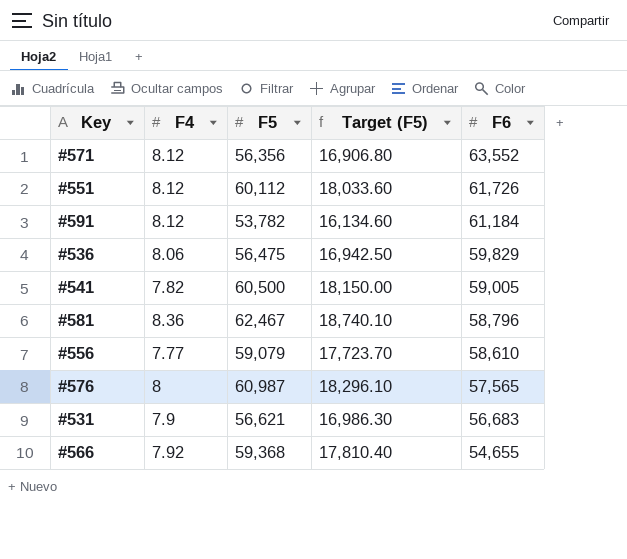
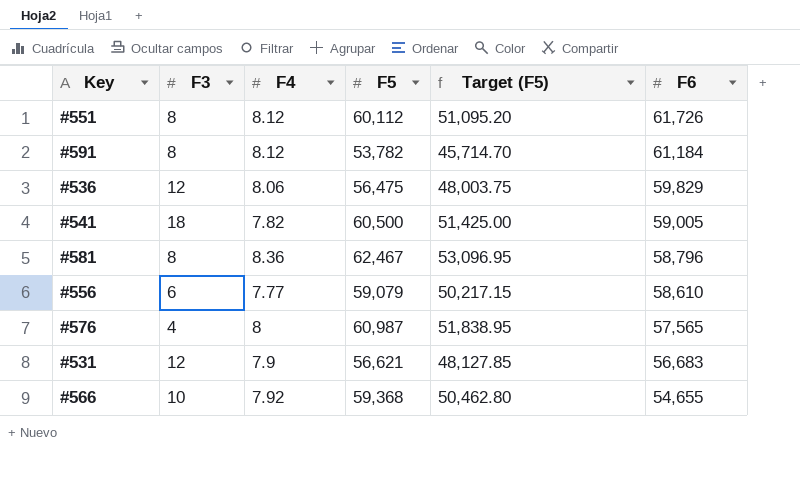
column F3 | position: none -> 2
column Target (F5) | formula: [F5] * 0.3 -> [F5] * 0.85
row #571: 8.12 | 56,356 | 16,906.80 | 63,552 -> none

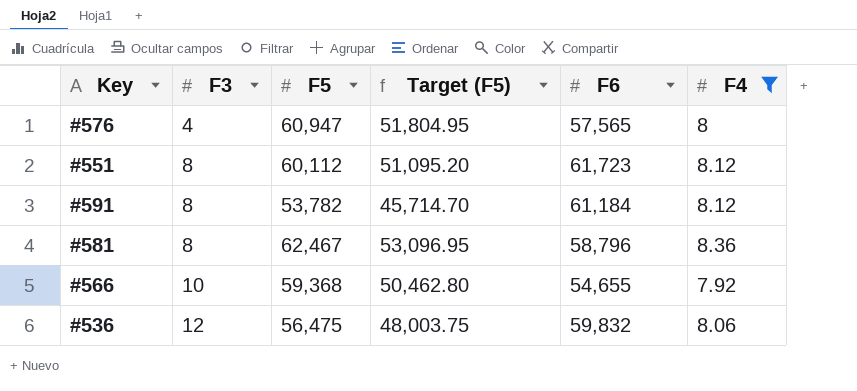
filter: none -> F4 >= 7.92
row order: F6 descending -> F3 ascending
column F4 | position: 3 -> 6
#576 | F5: 60,987 -> 60,947
#576 | Target (F5): 51,838.95 -> 51,804.95
#551 | F6: 61,726 -> 61,723
#536 | F6: 59,829 -> 59,832

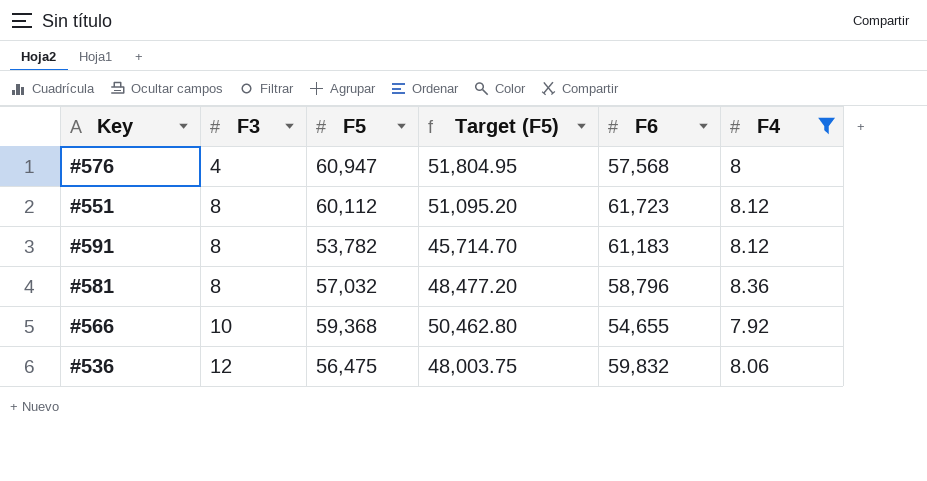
#576 | F6: 57,565 -> 57,568
#591 | F6: 61,184 -> 61,183
#581 | F5: 62,467 -> 57,032
#581 | Target (F5): 53,096.95 -> 48,477.20

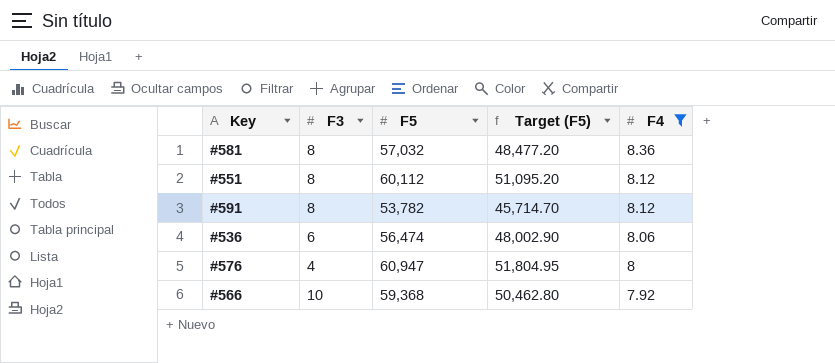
row order: F3 ascending -> F4 descending
column F6 | position: 5 -> none
#536 | F3: 12 -> 6
#536 | F5: 56,475 -> 56,474
#536 | Target (F5): 48,003.75 -> 48,002.90

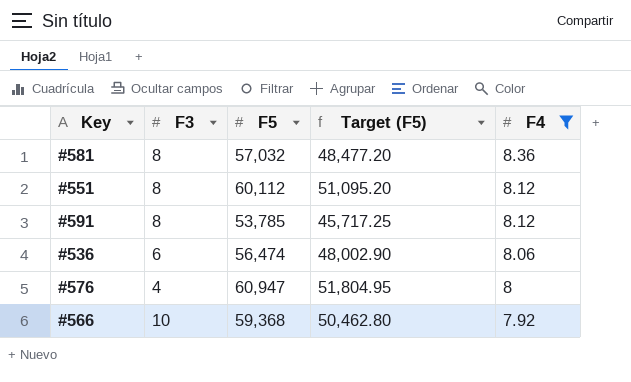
#591 | F5: 53,782 -> 53,785
#591 | Target (F5): 45,714.70 -> 45,717.25

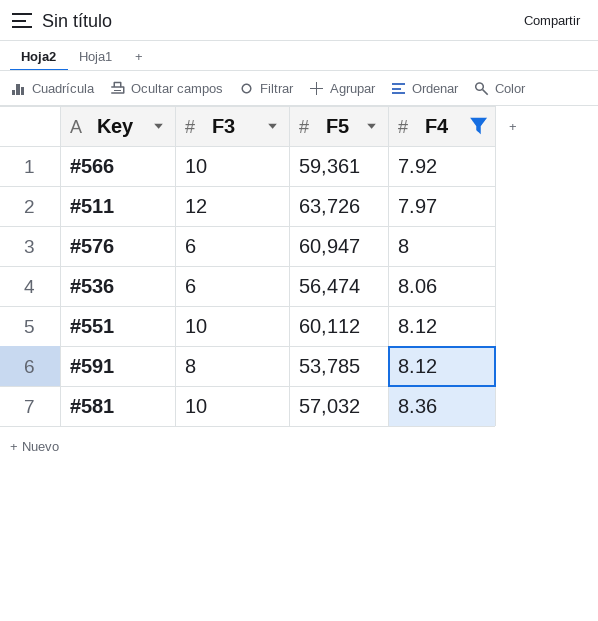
row order: F4 descending -> F4 ascending
column Target (F5) | formula: [F5] * 0.85 -> none
#566 | F5: 59,368 -> 59,361
row #511: none -> 12 | 63,726 | 7.97
#576 | F3: 4 -> 6
#551 | F3: 8 -> 10
#581 | F3: 8 -> 10

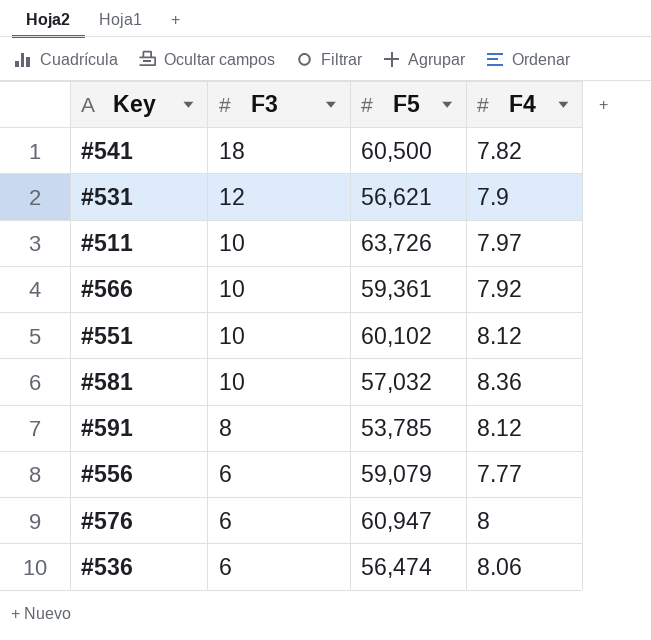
filter: F4 >= 7.92 -> none
row order: F4 ascending -> F3 descending
#511 | F3: 12 -> 10
#551 | F5: 60,112 -> 60,102

